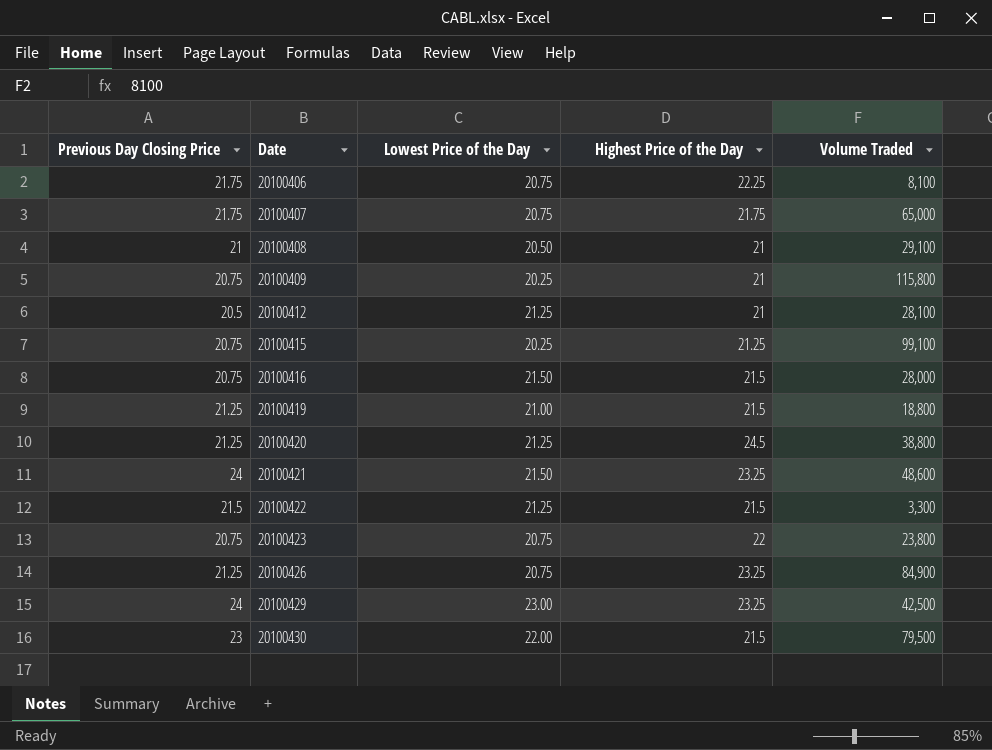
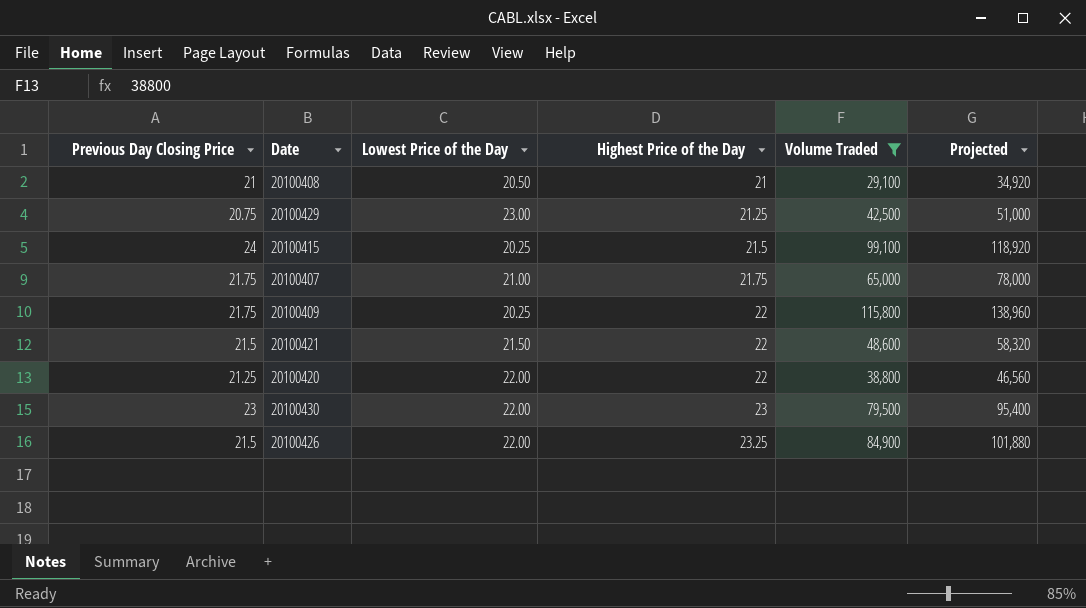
filter: none -> Volume Traded >= 29,100
row order: Date ascending -> Highest Price of the Day ascending
column Projected | formula: none -> [Volume Traded] * 1.2
20100429 | Previous Day Closing Price: 24 -> 20.75
20100429 | Highest Price of the Day: 23.25 -> 21.25
20100415 | Previous Day Closing Price: 20.75 -> 24
20100415 | Highest Price of the Day: 21.25 -> 21.5
20100407 | Lowest Price of the Day: 20.75 -> 21.00
20100409 | Previous Day Closing Price: 20.75 -> 21.75
20100409 | Highest Price of the Day: 21 -> 22
20100421 | Previous Day Closing Price: 24 -> 21.5
20100421 | Highest Price of the Day: 23.25 -> 22
20100420 | Lowest Price of the Day: 21.25 -> 22.00
20100420 | Highest Price of the Day: 24.5 -> 22
20100430 | Highest Price of the Day: 21.5 -> 23
20100426 | Previous Day Closing Price: 21.25 -> 21.5
20100426 | Lowest Price of the Day: 20.75 -> 22.00

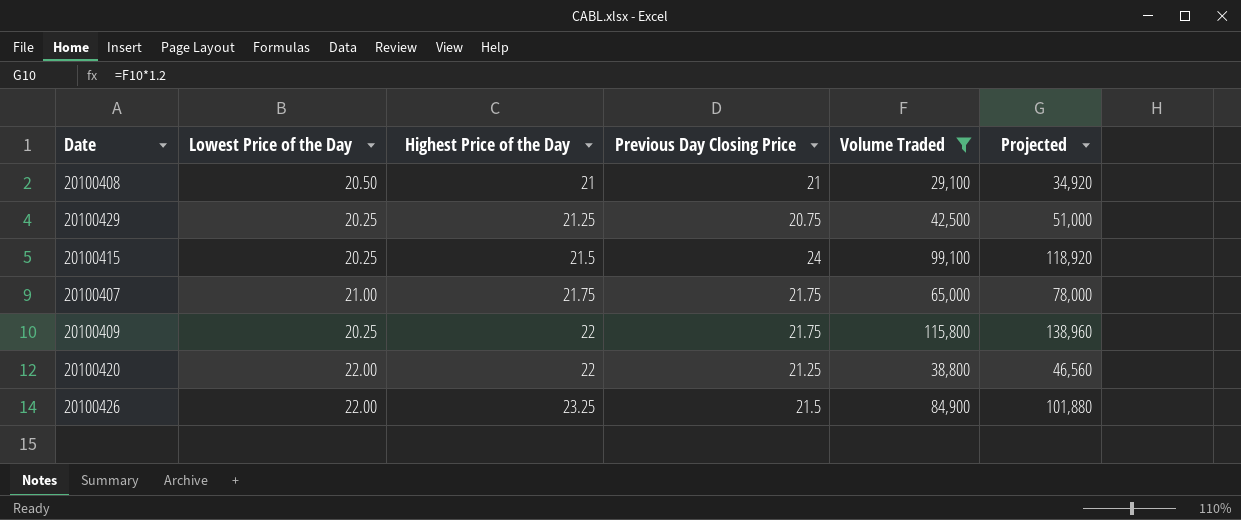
column Previous Day Closing Price | position: 1 -> 4
row 20100421: 21.5 | 21.50 | 22 | 48,600 | 58,320 -> none
row 20100430: 23 | 22.00 | 23 | 79,500 | 95,400 -> none
20100429 | Lowest Price of the Day: 23.00 -> 20.25

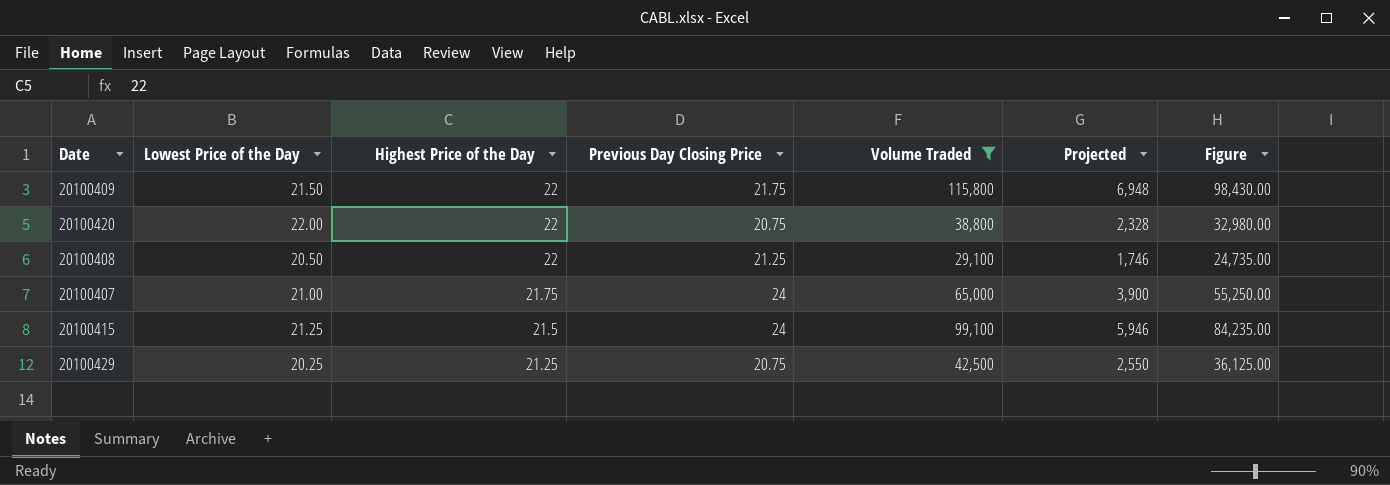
row order: Highest Price of the Day ascending -> Highest Price of the Day descending
column Projected | formula: [Volume Traded] * 1.2 -> [Volume Traded] * 0.06
column Figure | formula: none -> [Volume Traded] * 0.85
row 20100426: 22.00 | 23.25 | 21.5 | 84,900 | 101,880 -> none
20100409 | Lowest Price of the Day: 20.25 -> 21.50
20100420 | Previous Day Closing Price: 21.25 -> 20.75
20100408 | Highest Price of the Day: 21 -> 22
20100408 | Previous Day Closing Price: 21 -> 21.25
20100407 | Previous Day Closing Price: 21.75 -> 24
20100415 | Lowest Price of the Day: 20.25 -> 21.25

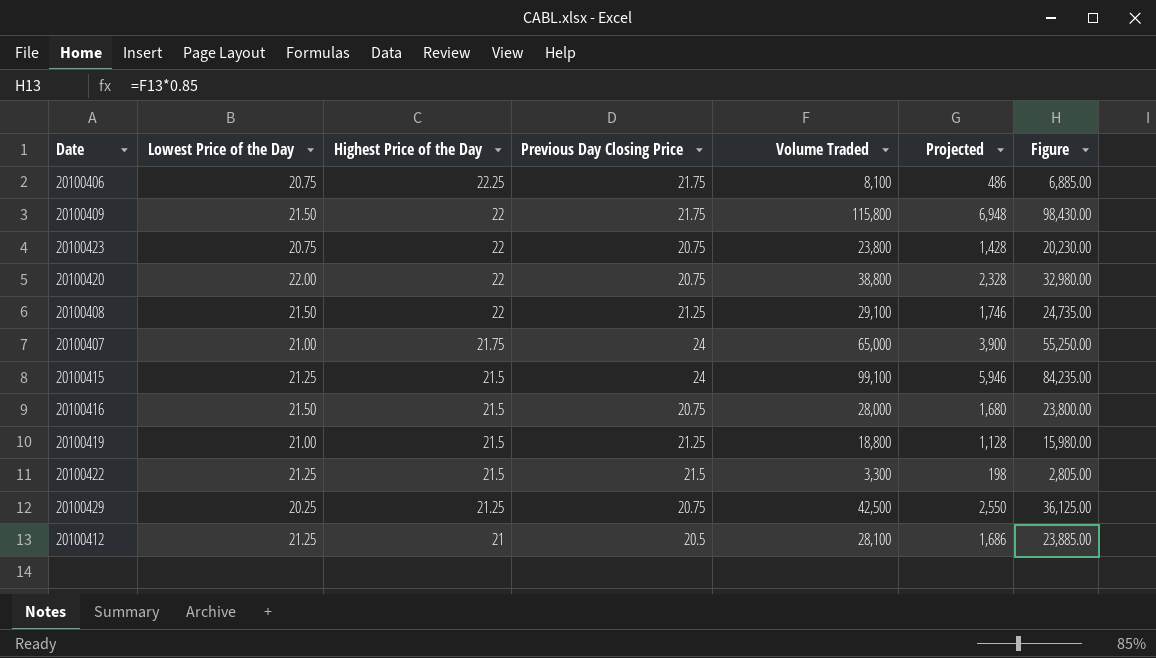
filter: Volume Traded >= 29,100 -> none
20100408 | Lowest Price of the Day: 20.50 -> 21.50

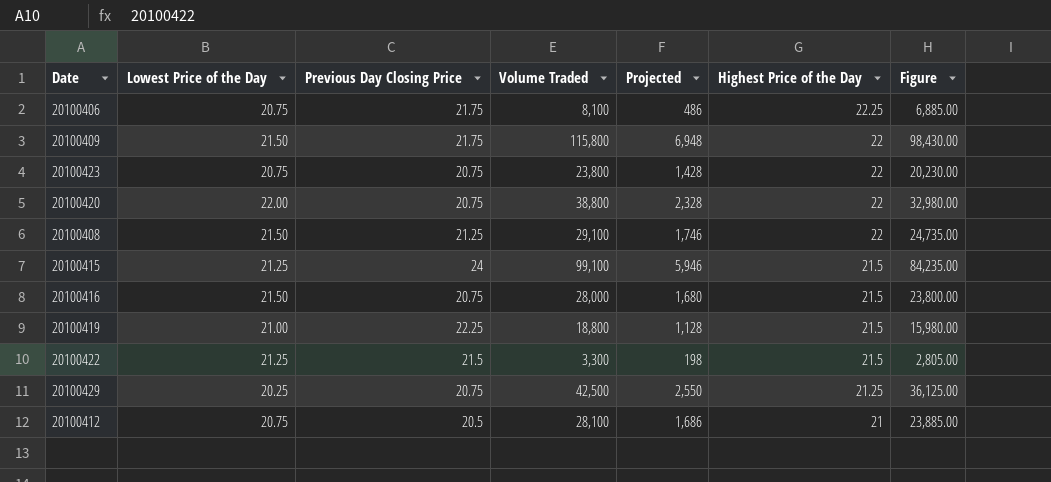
column Highest Price of the Day | position: 3 -> 6
row 20100407: 21.00 | 21.75 | 24 | 65,000 | 3,900 | 55,250.00 -> none
20100419 | Previous Day Closing Price: 21.25 -> 22.25
20100412 | Lowest Price of the Day: 21.25 -> 20.75

